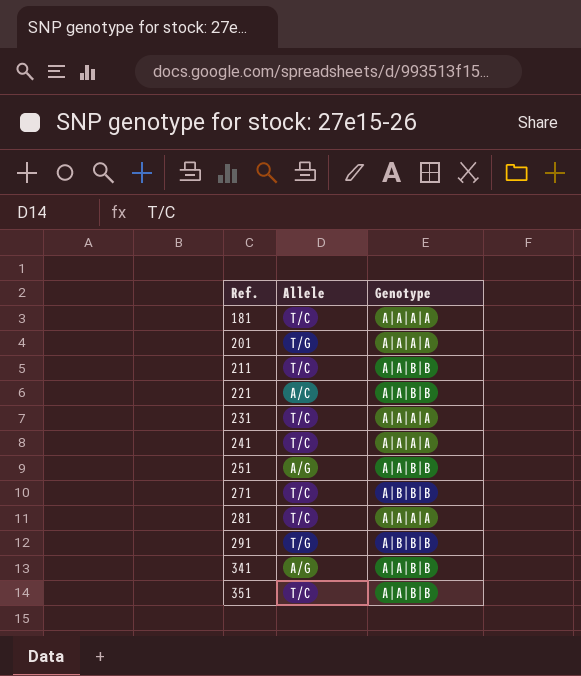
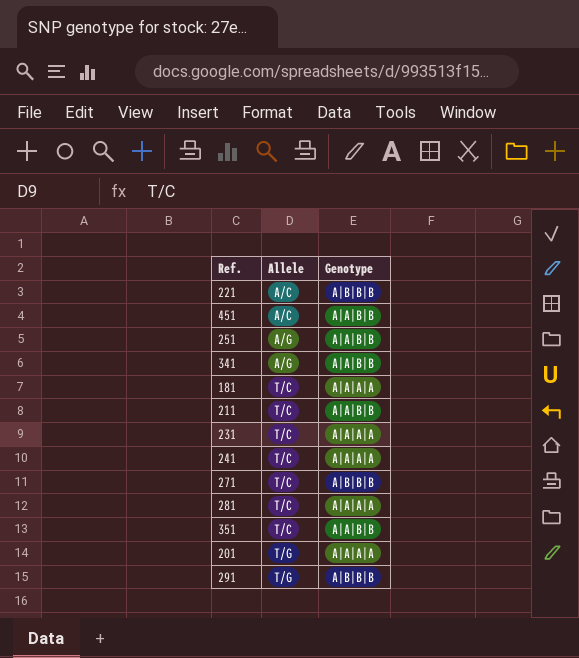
row order: Ref. ascending -> Allele ascending
221 | Genotype: A|A|B|B -> A|B|B|B
row 451: none -> A/C | A|A|B|B

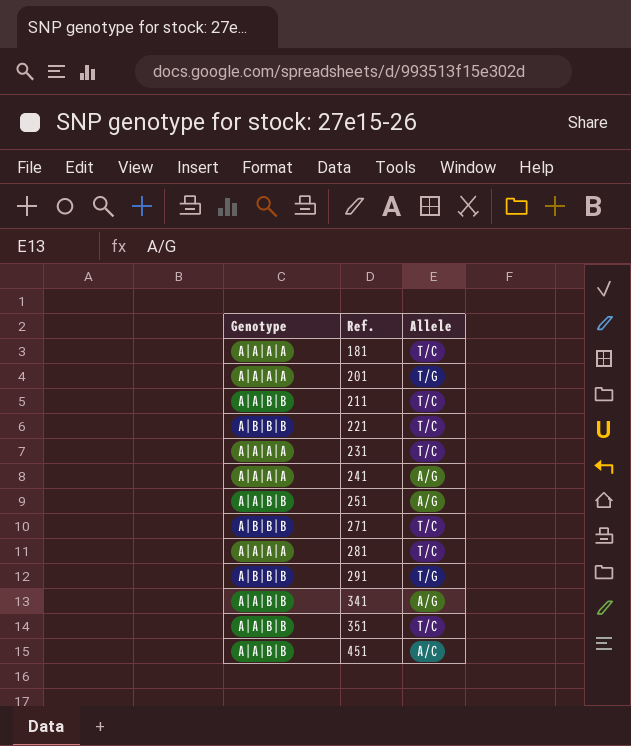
row order: Allele ascending -> Ref. ascending
column Genotype | position: 3 -> 1
221 | Allele: A/C -> T/C
241 | Allele: T/C -> A/G

